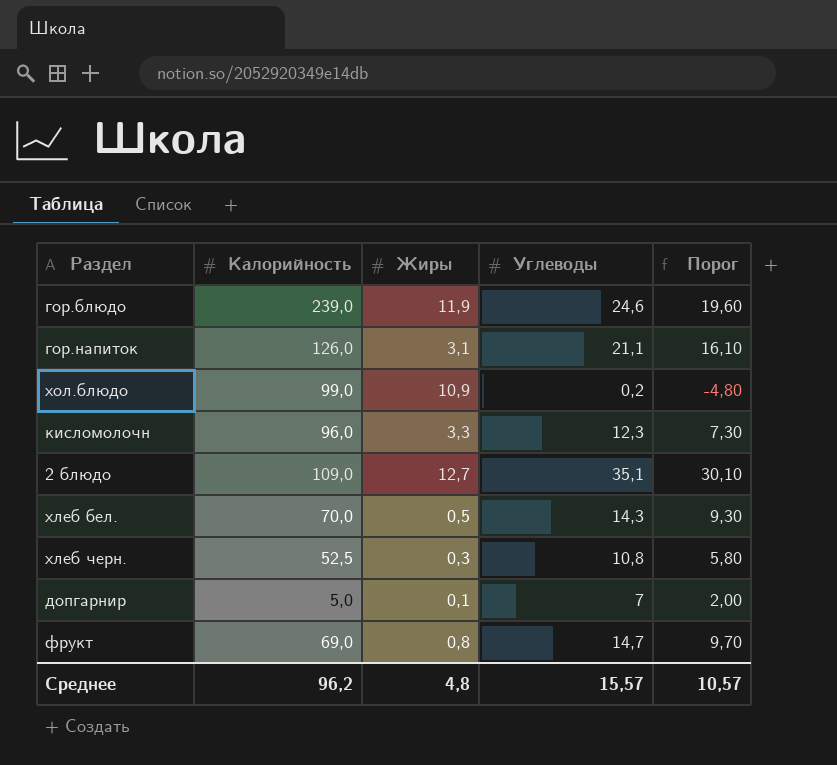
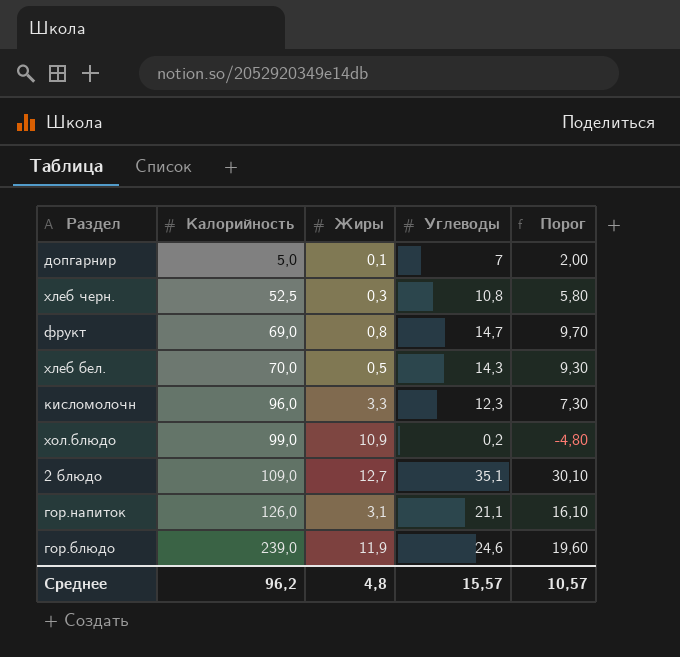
row order: none -> Калорийность ascending

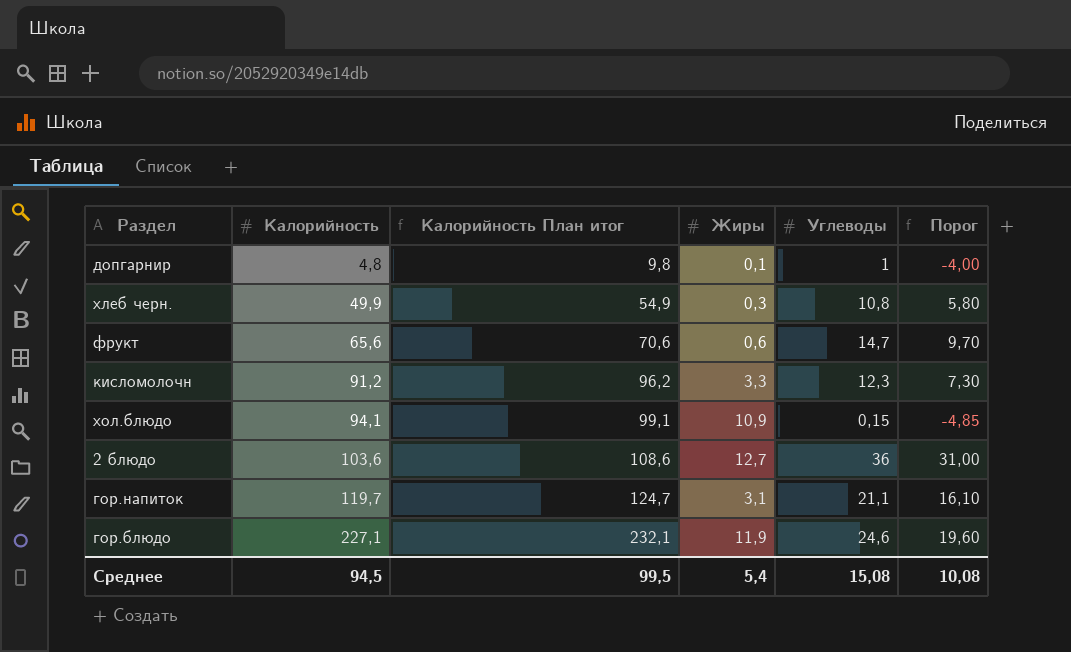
column Калорийность План итог | formula: none -> [Калорийность] + 5
row хлеб бел.: 70,0 | 0,5 | 14,3 | 9,30 -> none
допгарнир | Калорийность: 5,0 -> 4,8
допгарнир | Углеводы: 7 -> 1
допгарнир | Порог: 2,00 -> -4,00
хлеб черн. | Калорийность: 52,5 -> 49,9
фрукт | Калорийность: 69,0 -> 65,6
фрукт | Жиры: 0,8 -> 0,6
кисломолочн | Калорийность: 96,0 -> 91,2
хол.блюдо | Калорийность: 99,0 -> 94,1
хол.блюдо | Углеводы: 0,2 -> 0,15
хол.блюдо | Порог: -4,80 -> -4,85
2 блюдо | Калорийность: 109,0 -> 103,6
2 блюдо | Углеводы: 35,1 -> 36
2 блюдо | Порог: 30,10 -> 31,00
гор.напиток | Калорийность: 126,0 -> 119,7
гор.блюдо | Калорийность: 239,0 -> 227,1
Среднее | Калорийность: 96,2 -> 94,5
Среднее | Жиры: 4,8 -> 5,4
Среднее | Углеводы: 15,57 -> 15,08
Среднее | Порог: 10,57 -> 10,08

